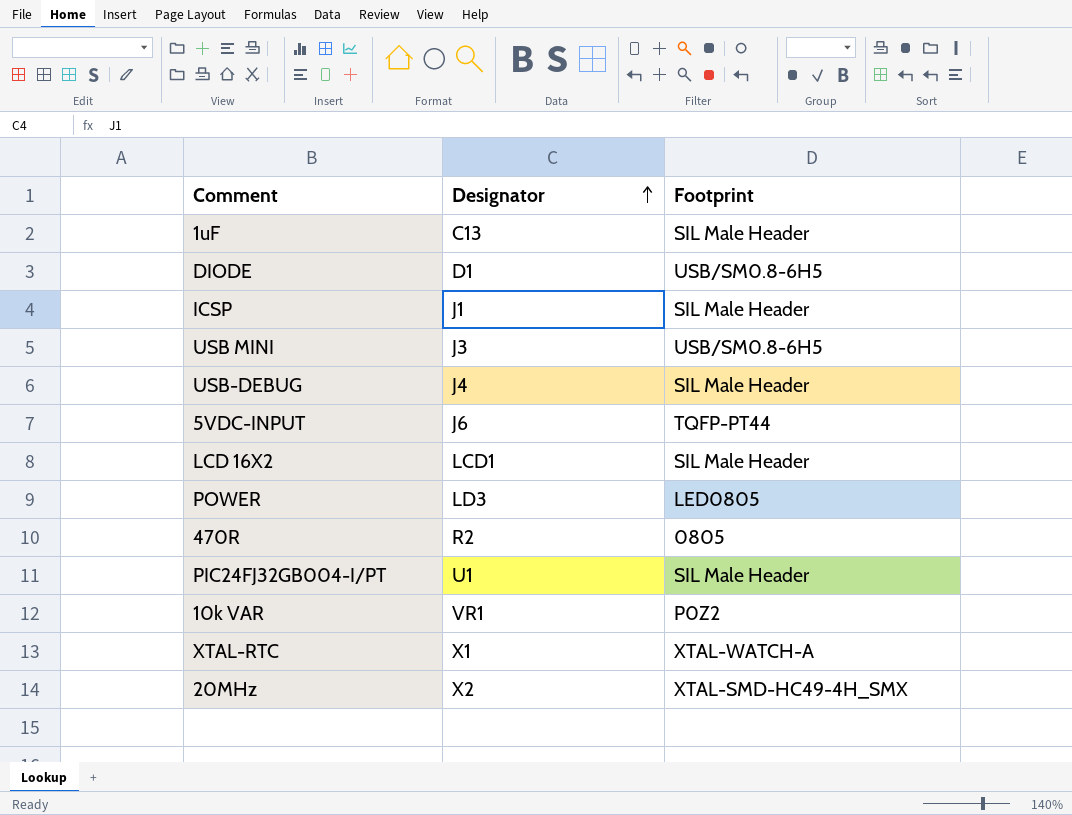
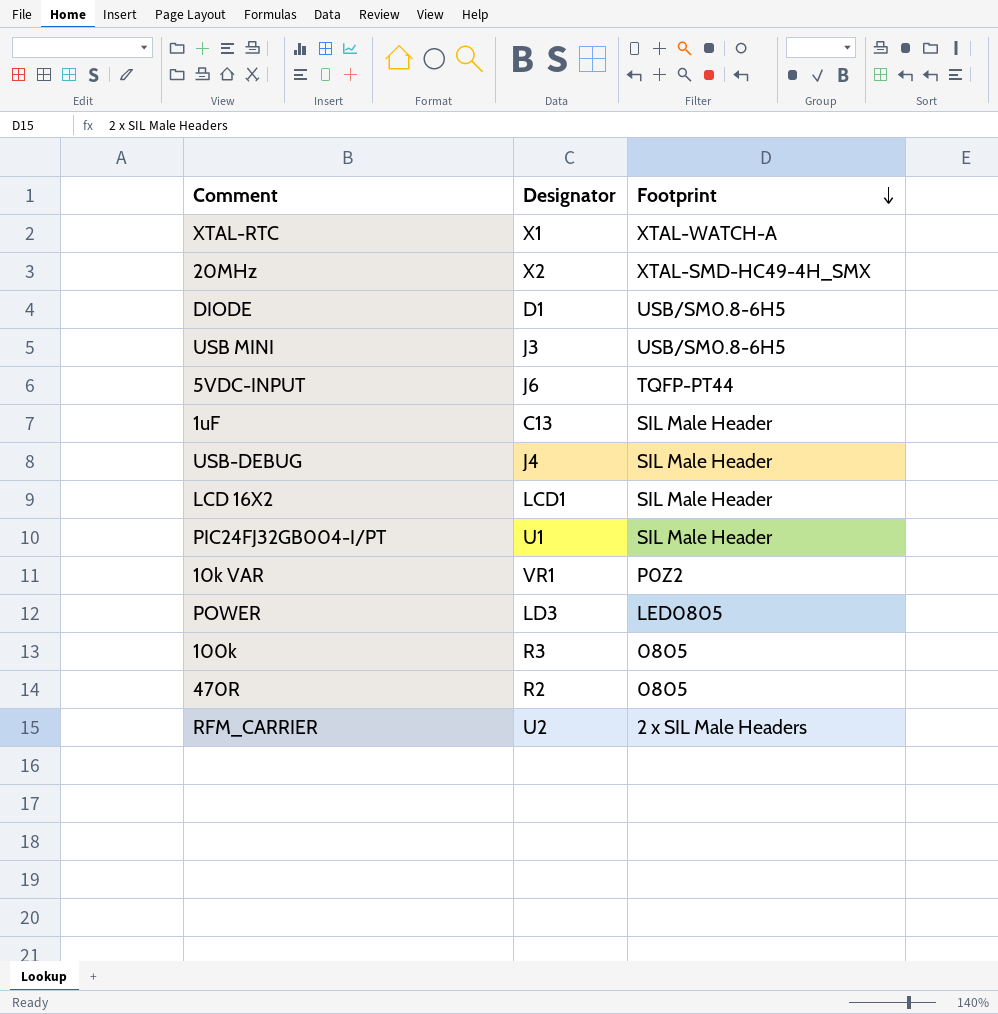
row order: Designator ascending -> Footprint descending
row ICSP: J1 | SIL Male Header -> none
row 100k: none -> R3 | 0805
row RFM_CARRIER: none -> U2 | 2 x SIL Male Headers

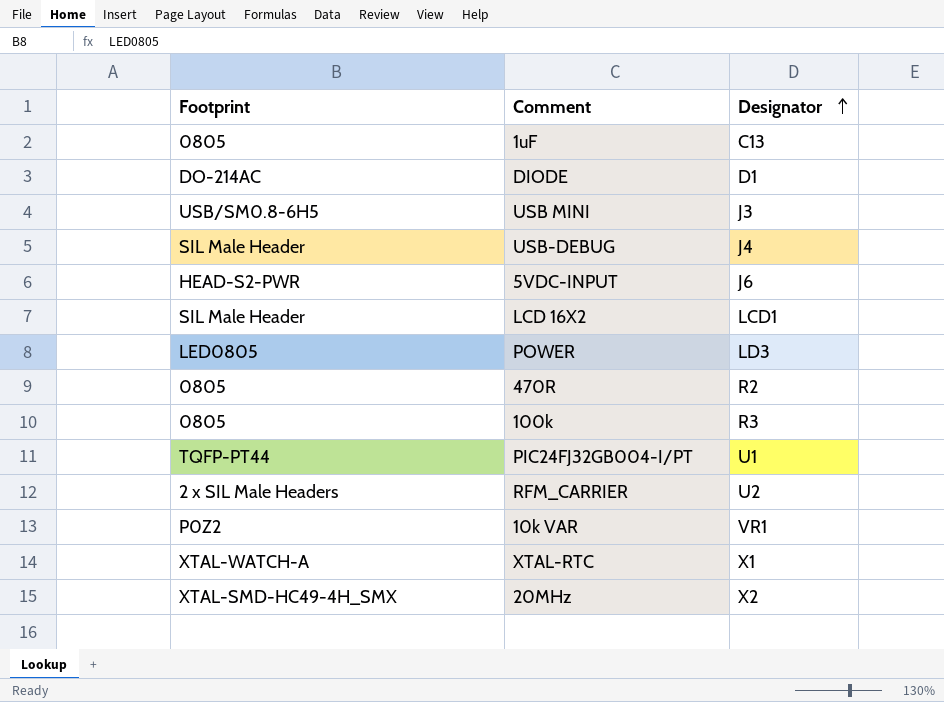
row order: Footprint descending -> Designator ascending
column Footprint | position: 3 -> 1
1uF | Footprint: SIL Male Header -> 0805
DIODE | Footprint: USB/SM0.8-6H5 -> DO-214AC
5VDC-INPUT | Footprint: TQFP-PT44 -> HEAD-S2-PWR
PIC24FJ32GB004-I/PT | Footprint: SIL Male Header -> TQFP-PT44

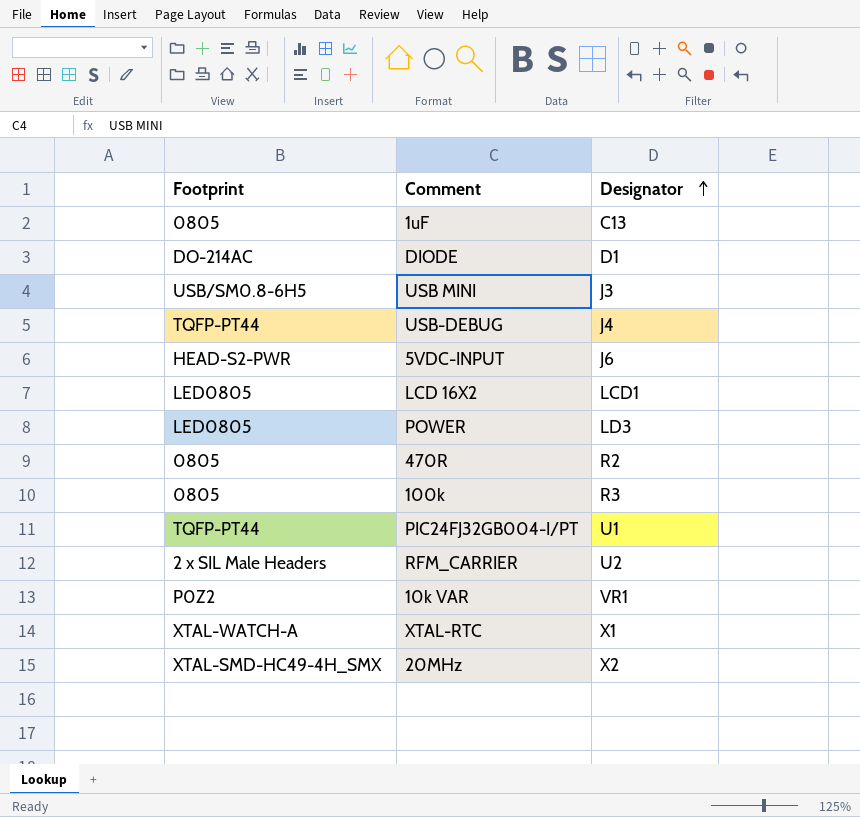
USB-DEBUG | Footprint: SIL Male Header -> TQFP-PT44
LCD 16X2 | Footprint: SIL Male Header -> LED0805

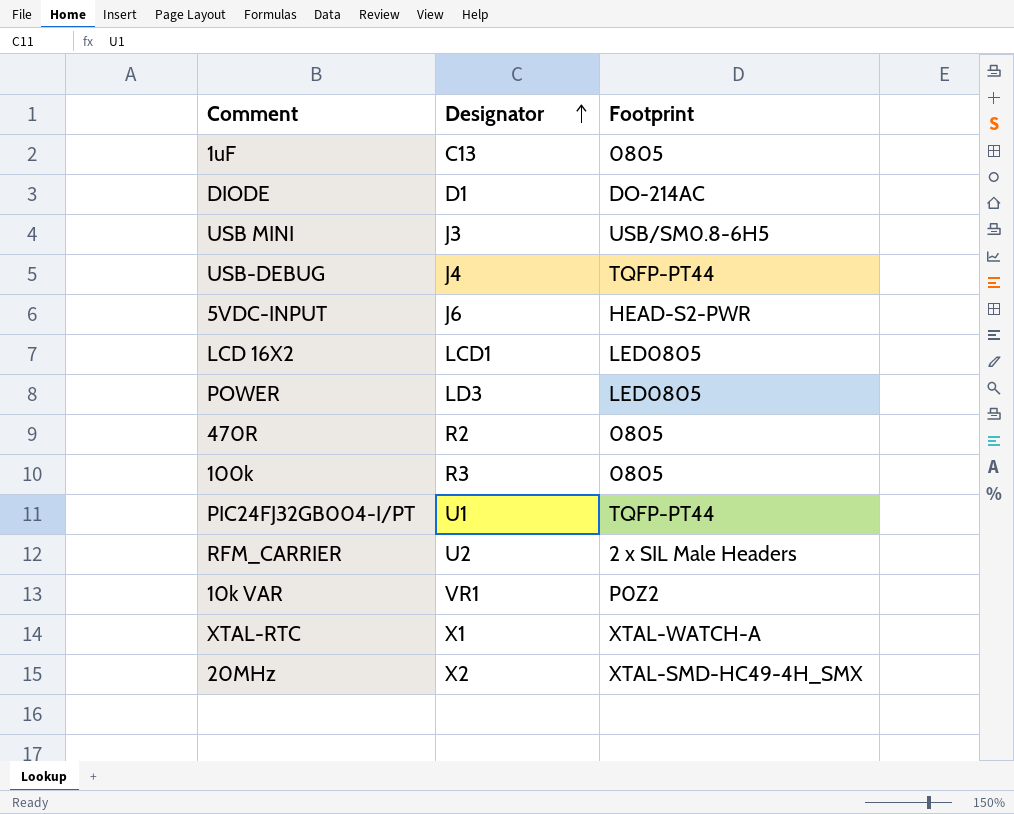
column Footprint | position: 1 -> 3

